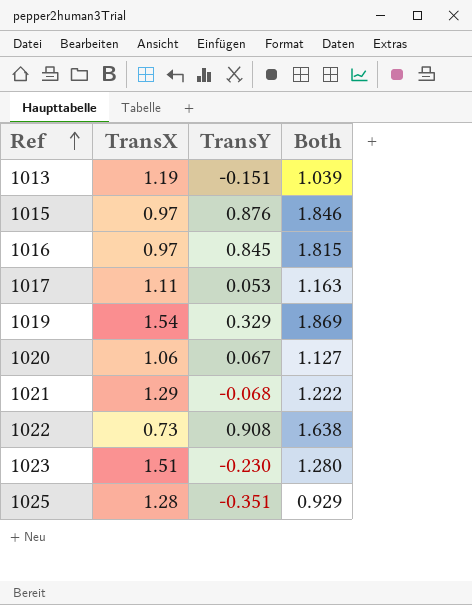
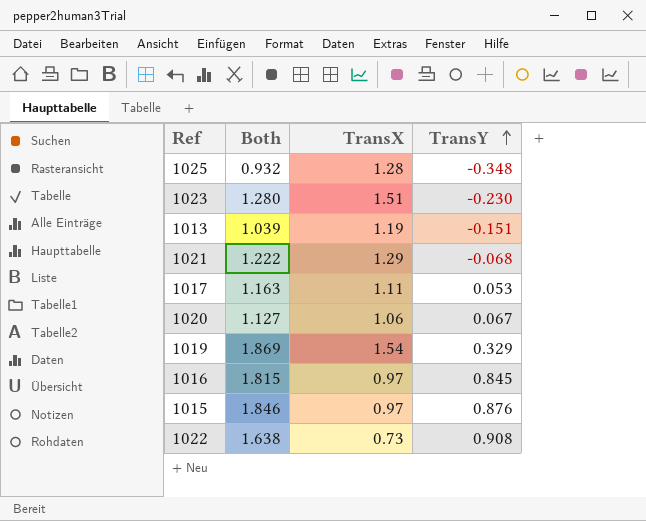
row order: Ref ascending -> TransY ascending
column Both | position: 4 -> 2
1025 | Both: 0.929 -> 0.932
1025 | TransY: -0.351 -> -0.348

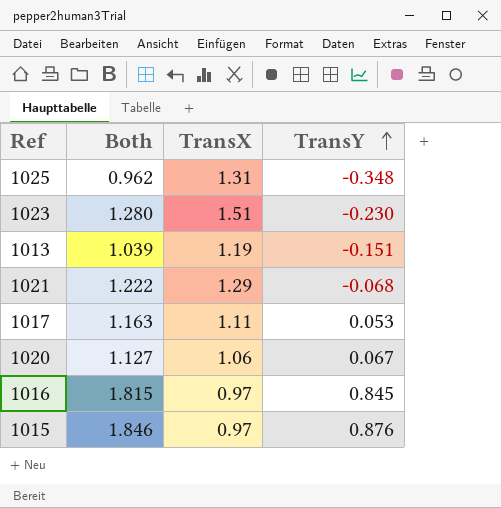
row 1019: 1.869 | 1.54 | 0.329 -> none
row 1022: 1.638 | 0.73 | 0.908 -> none
1025 | Both: 0.932 -> 0.962
1025 | TransX: 1.28 -> 1.31

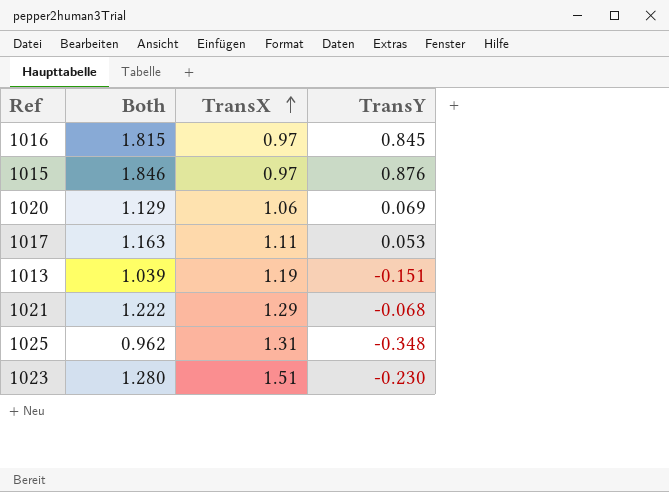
row order: TransY ascending -> TransX ascending
1020 | Both: 1.127 -> 1.129
1020 | TransY: 0.067 -> 0.069

